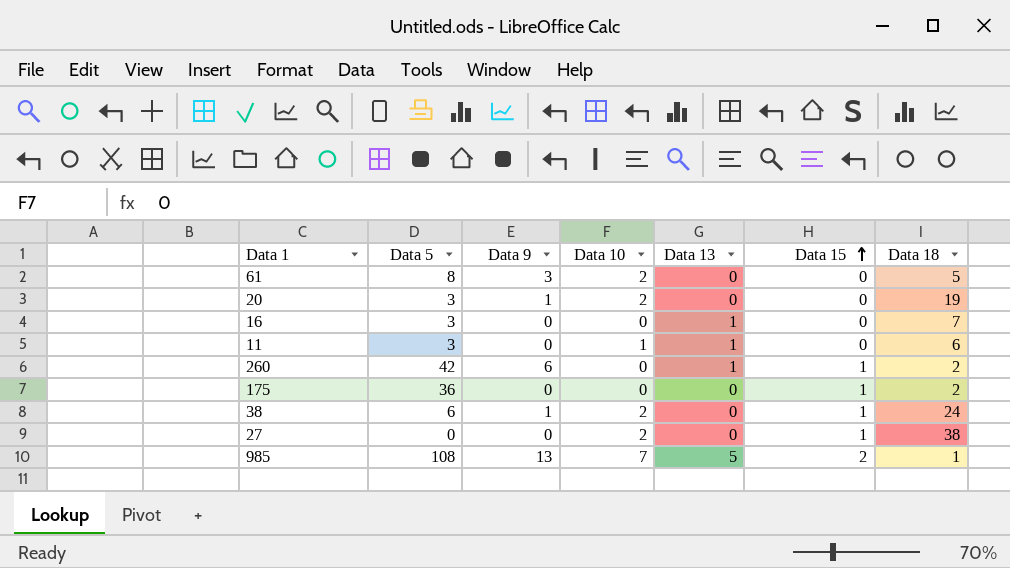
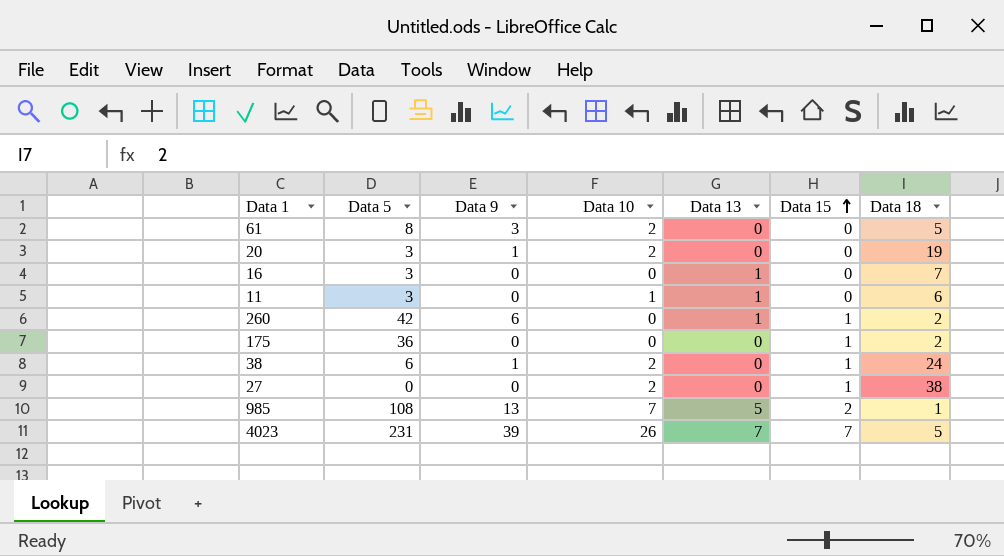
row 4023: none -> 231 | 39 | 26 | 7 | 7 | 5

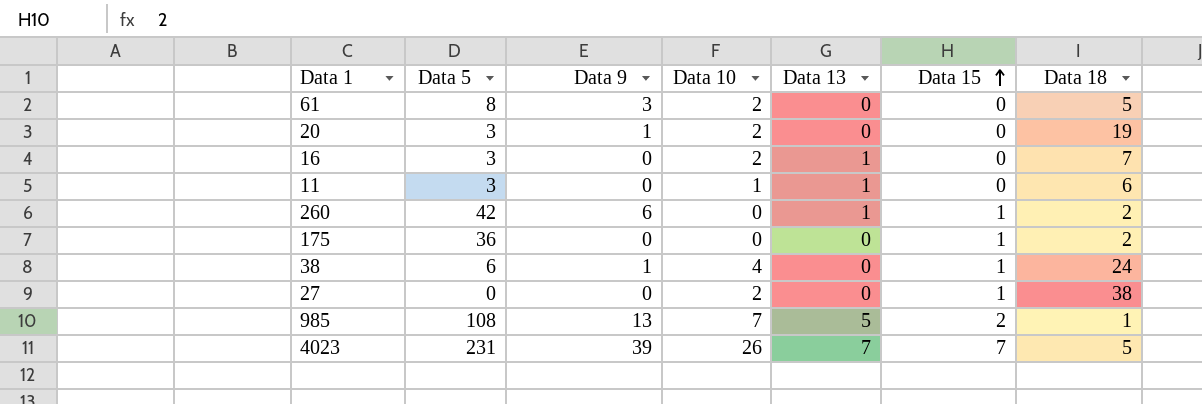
16 | Data 10: 0 -> 2
38 | Data 10: 2 -> 4

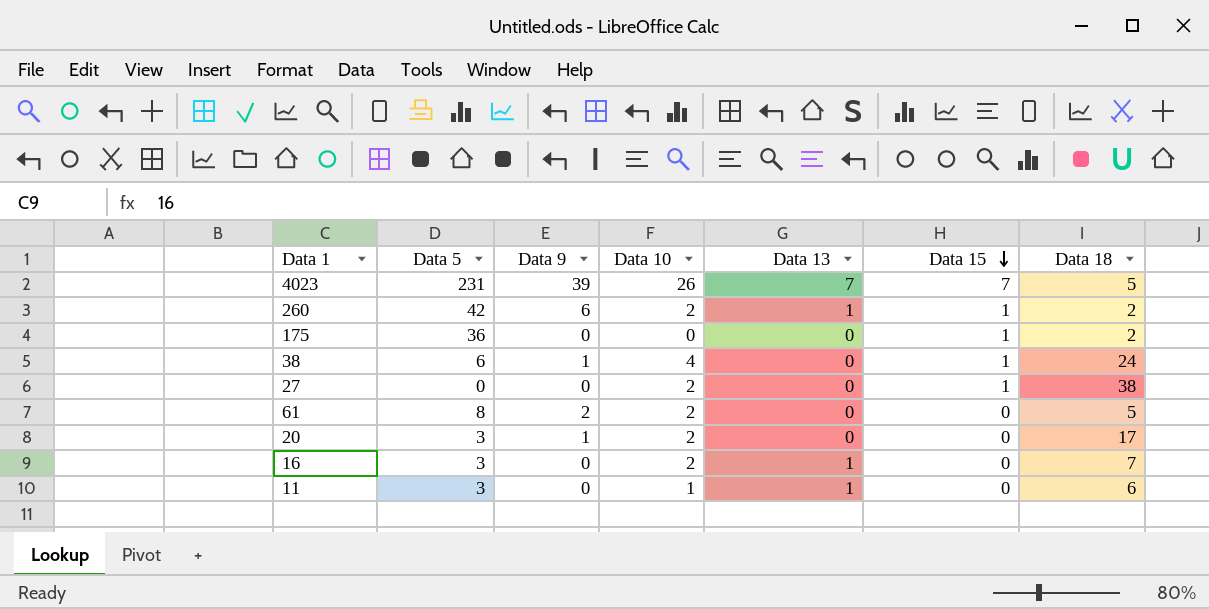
row order: Data 15 ascending -> Data 15 descending
row 985: 108 | 13 | 7 | 5 | 2 | 1 -> none
260 | Data 10: 0 -> 2
61 | Data 9: 3 -> 2
20 | Data 18: 19 -> 17

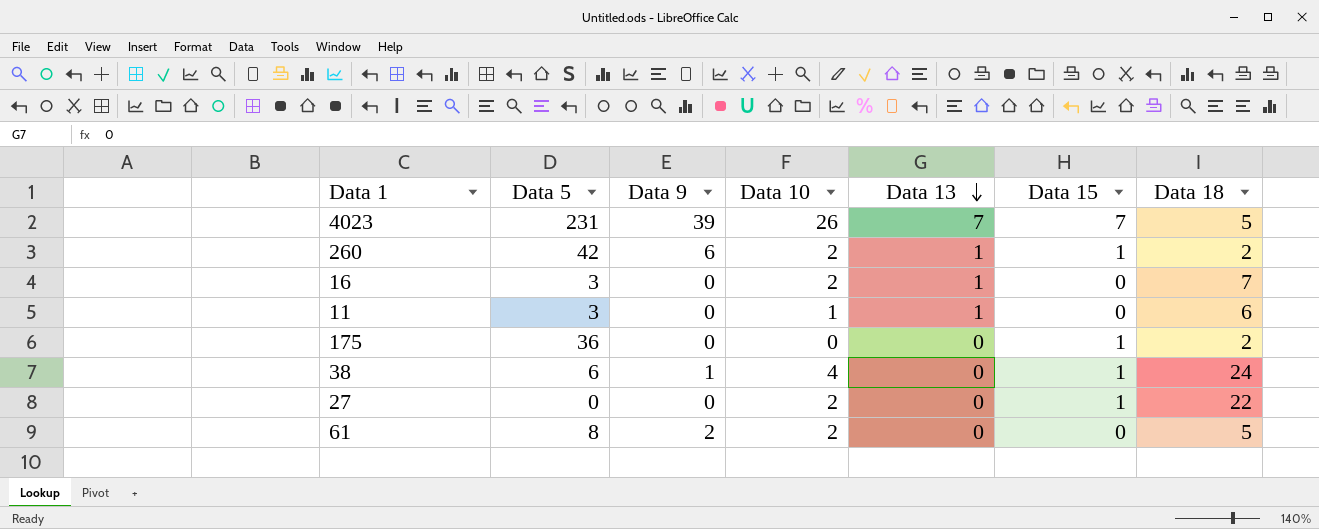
row order: Data 15 descending -> Data 13 descending
row 20: 3 | 1 | 2 | 0 | 0 | 17 -> none
27 | Data 18: 38 -> 22

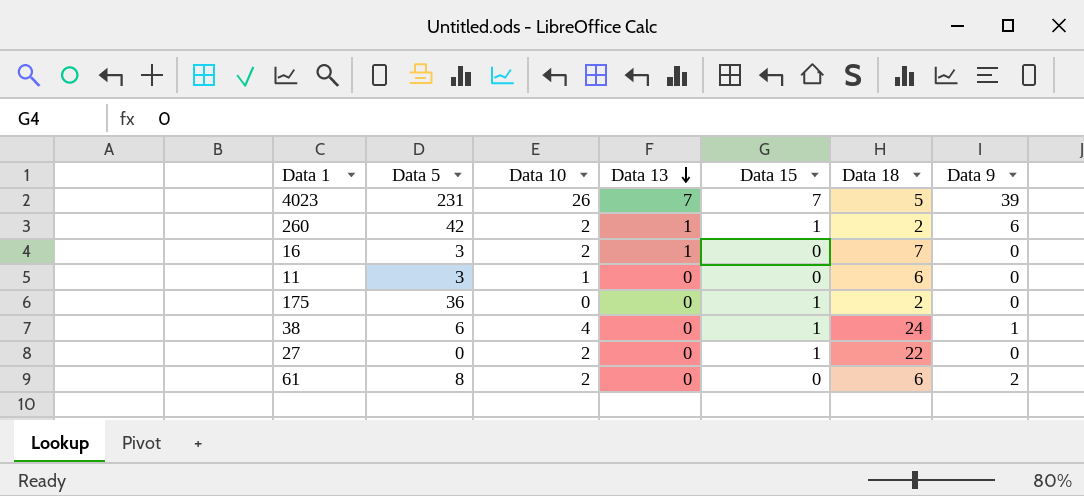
column Data 9 | position: 3 -> 7
11 | Data 13: 1 -> 0
61 | Data 18: 5 -> 6

